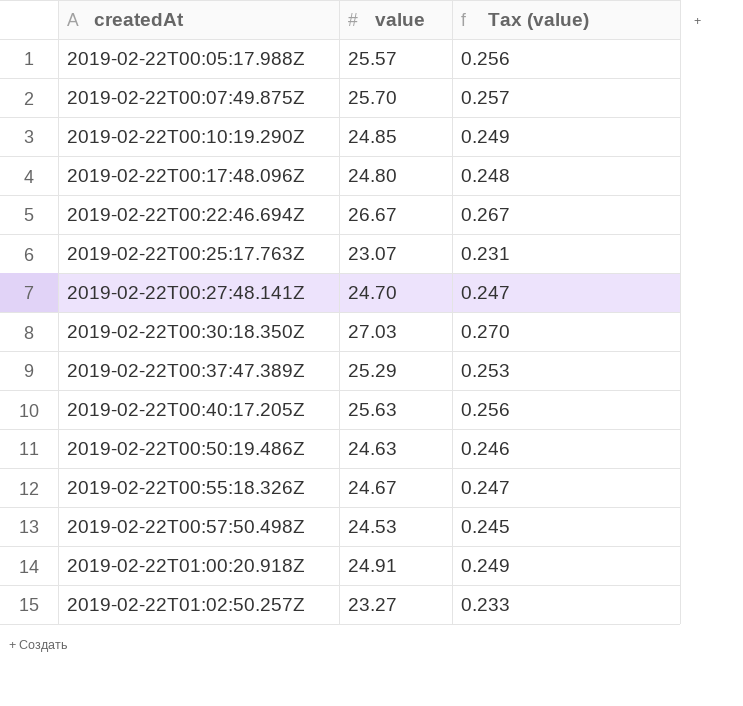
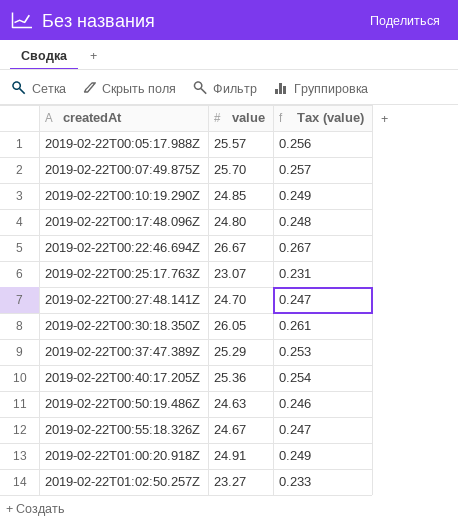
row 2019-02-22T00:57:50.498Z: 24.53 | 0.245 -> none
2019-02-22T00:30:18.350Z | value: 27.03 -> 26.05
2019-02-22T00:30:18.350Z | Tax (value): 0.270 -> 0.261
2019-02-22T00:40:17.205Z | value: 25.63 -> 25.36
2019-02-22T00:40:17.205Z | Tax (value): 0.256 -> 0.254

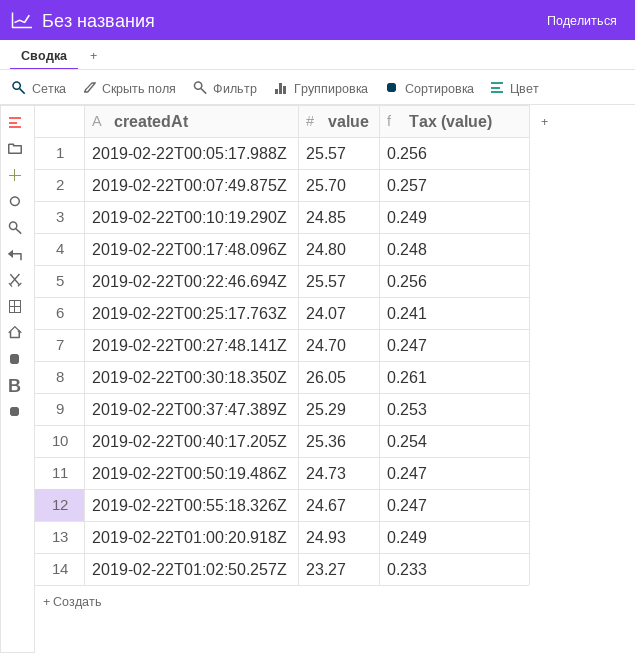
2019-02-22T00:22:46.694Z | value: 26.67 -> 25.57
2019-02-22T00:22:46.694Z | Tax (value): 0.267 -> 0.256
2019-02-22T00:25:17.763Z | value: 23.07 -> 24.07
2019-02-22T00:25:17.763Z | Tax (value): 0.231 -> 0.241
2019-02-22T00:50:19.486Z | value: 24.63 -> 24.73
2019-02-22T00:50:19.486Z | Tax (value): 0.246 -> 0.247
2019-02-22T01:00:20.918Z | value: 24.91 -> 24.93

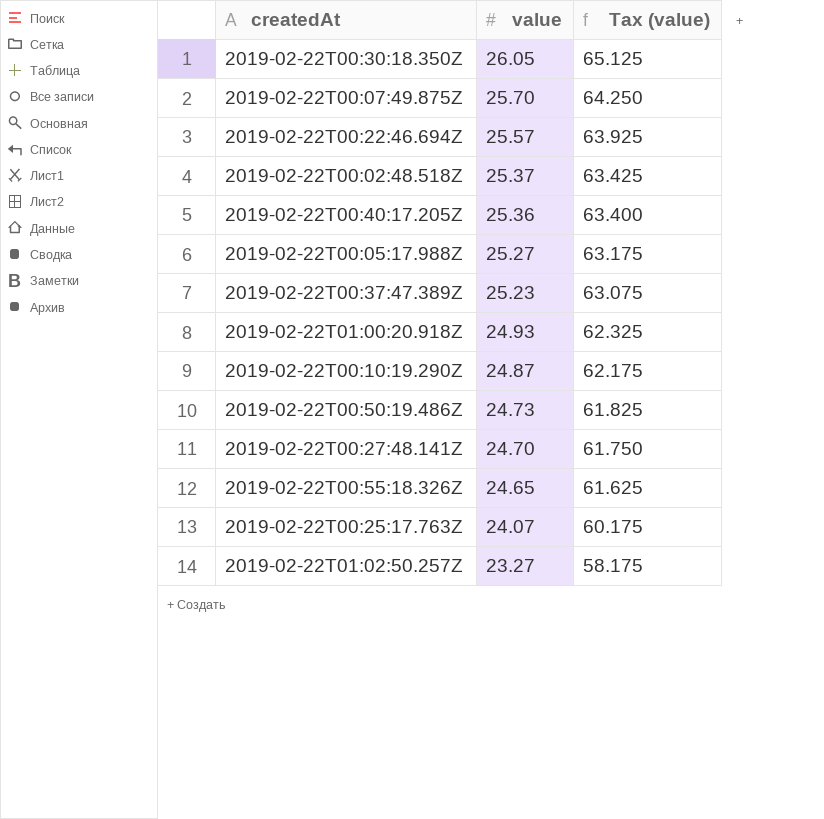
row order: createdAt ascending -> value descending
column Tax (value) | formula: [value] * 0.01 -> [value] * 2.5
row 2019-02-22T00:17:48.096Z: 24.80 | 0.248 -> none
row 2019-02-22T00:02:48.518Z: none -> 25.37 | 63.425
2019-02-22T00:05:17.988Z | value: 25.57 -> 25.27
2019-02-22T00:37:47.389Z | value: 25.29 -> 25.23
2019-02-22T00:10:19.290Z | value: 24.85 -> 24.87
2019-02-22T00:55:18.326Z | value: 24.67 -> 24.65

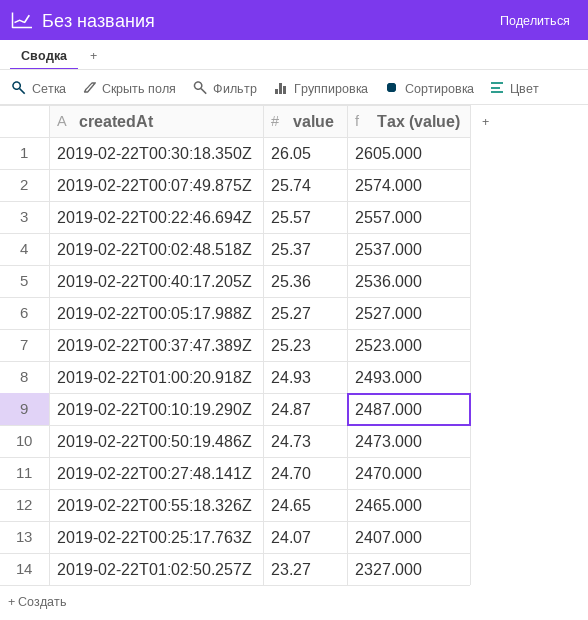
column Tax (value) | formula: [value] * 2.5 -> [value] * 100
2019-02-22T00:07:49.875Z | value: 25.70 -> 25.74

